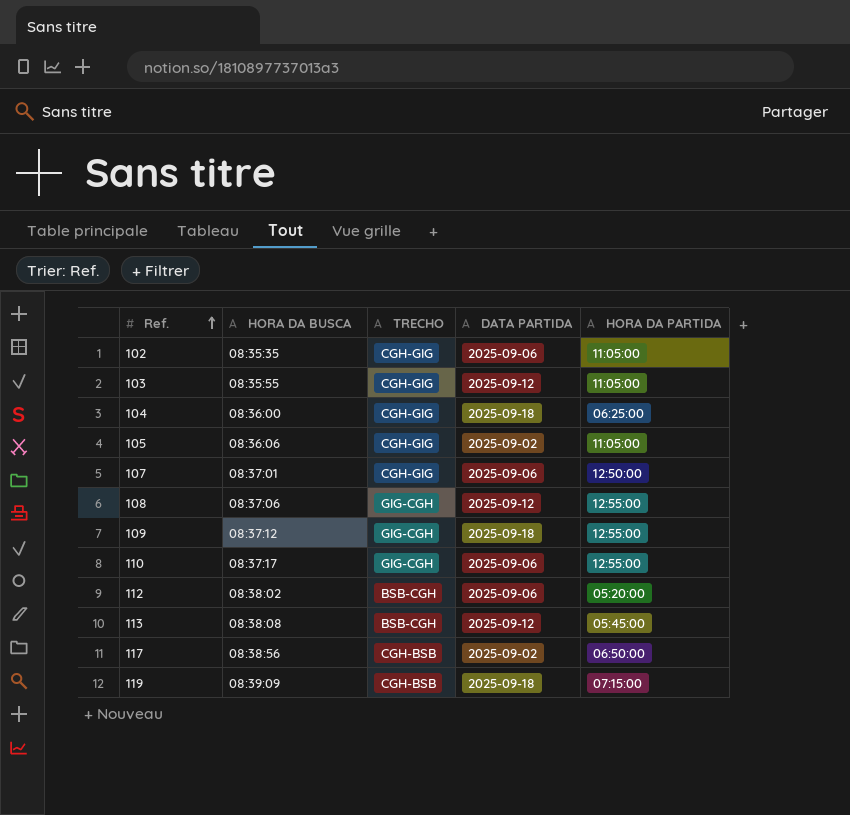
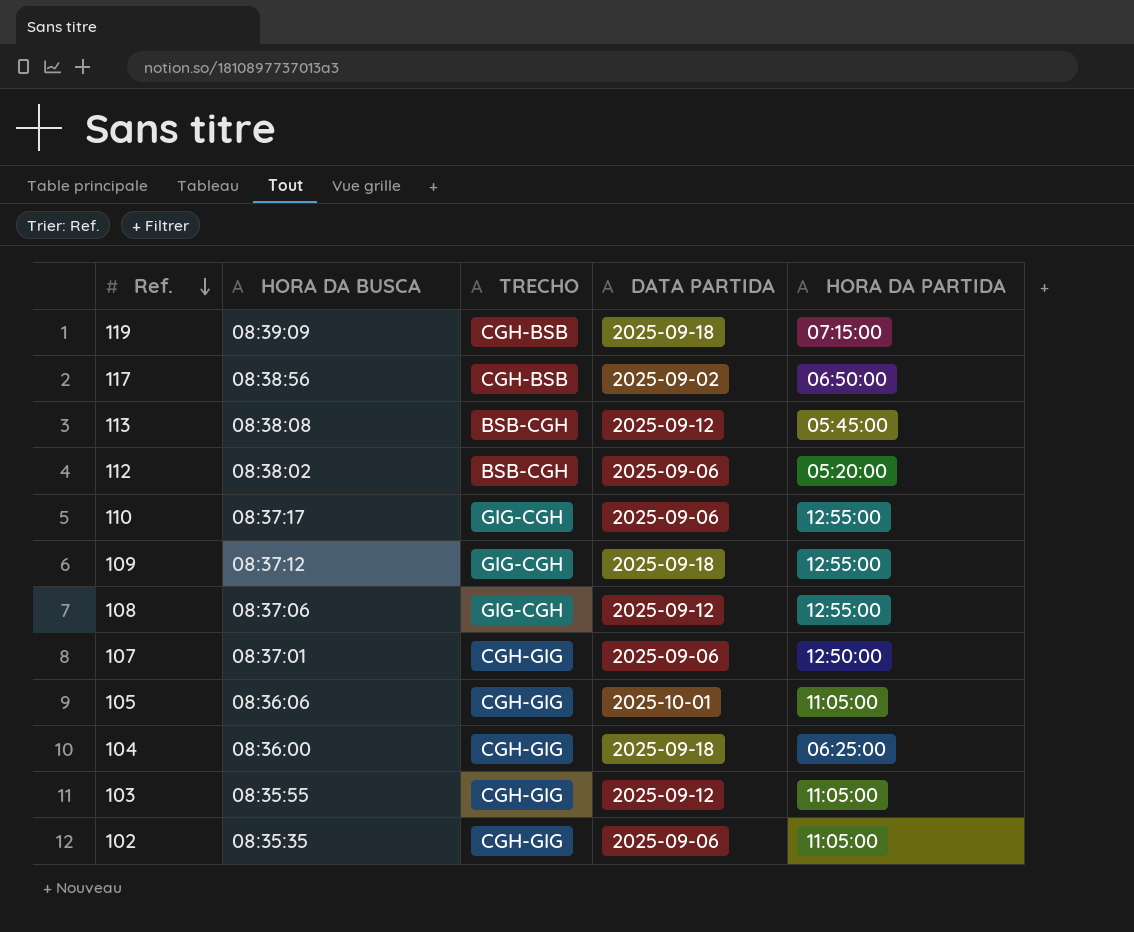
row order: Ref. ascending -> Ref. descending
105 | DATA PARTIDA: 2025-09-02 -> 2025-10-01

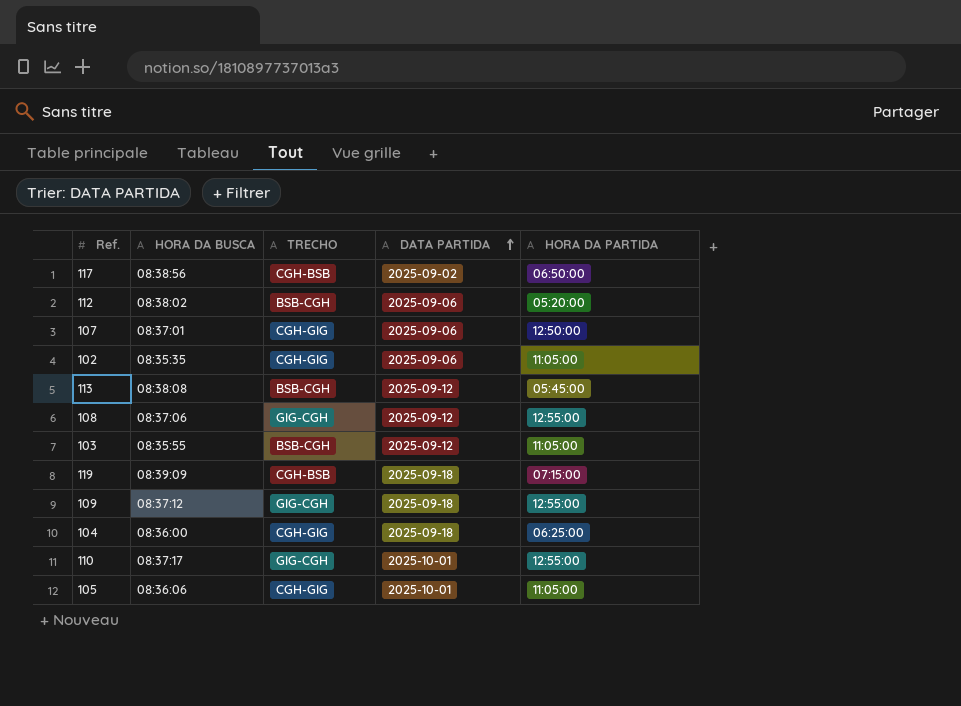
row order: Ref. descending -> DATA PARTIDA ascending
103 | TRECHO: CGH-GIG -> BSB-CGH
110 | DATA PARTIDA: 2025-09-06 -> 2025-10-01

